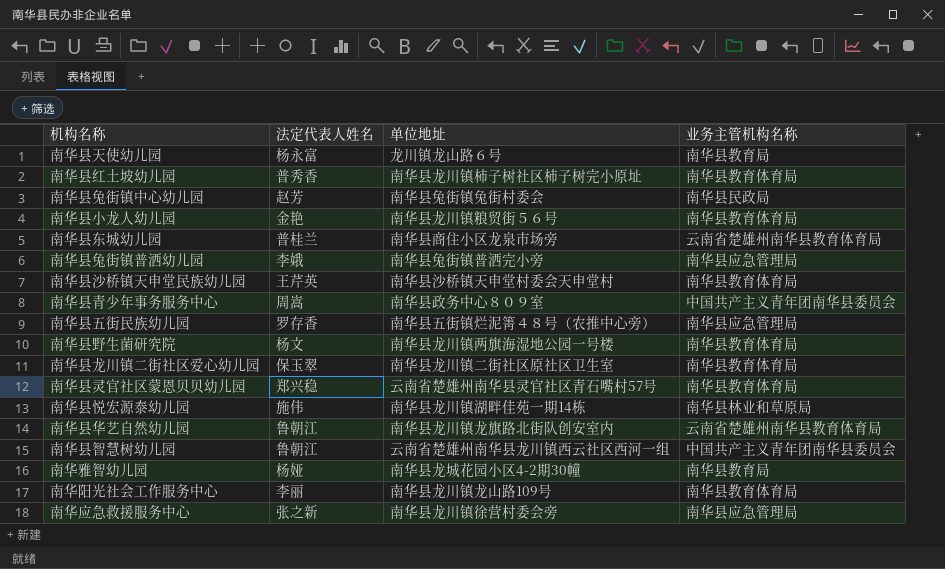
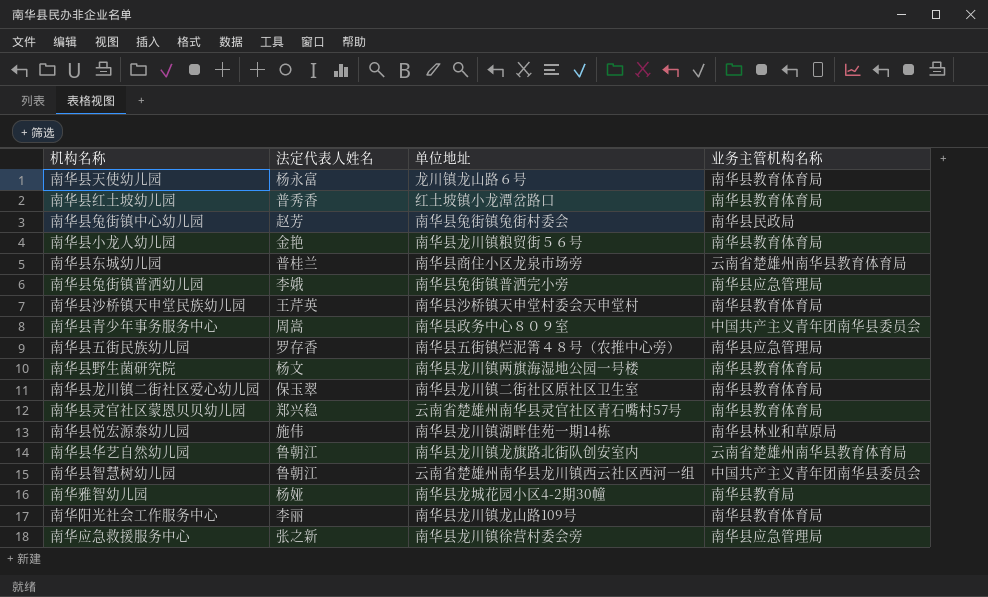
南华县天使幼儿园 | 业务主管机构名称: 南华县教育局 -> 南华县教育体育局
南华县红土坡幼儿园 | 单位地址: 南华县龙川镇柿子树社区柿子树完小原址 -> 红土坡镇小龙潭岔路口

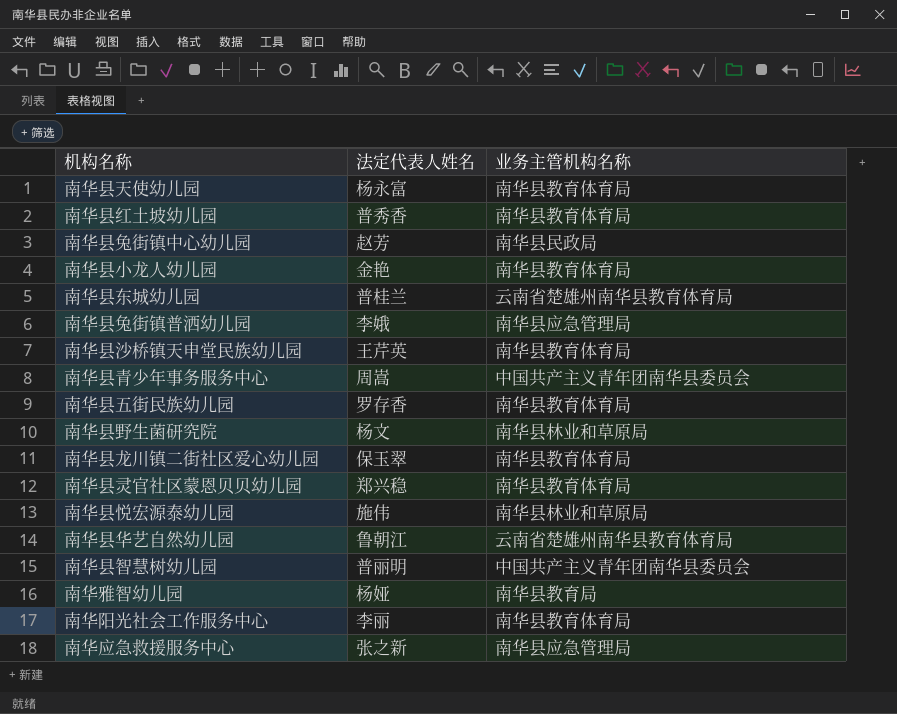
column 单位地址 | position: 3 -> none
南华县五街民族幼儿园 | 业务主管机构名称: 南华县应急管理局 -> 南华县教育体育局
南华县野生菌研究院 | 业务主管机构名称: 南华县教育体育局 -> 南华县林业和草原局
南华县智慧树幼儿园 | 法定代表人姓名: 鲁朝江 -> 普丽明

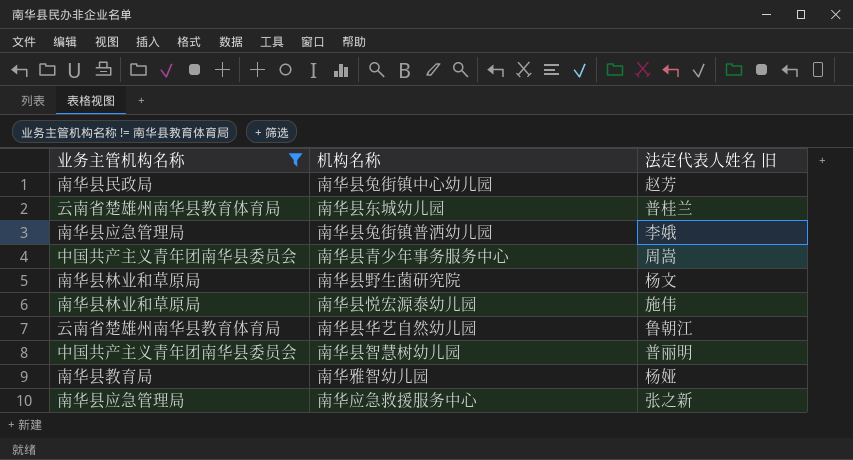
filter: none -> 业务主管机构名称 != 南华县教育体育局
column 业务主管机构名称 | position: 3 -> 1
column name: 法定代表人姓名 -> 法定代表人姓名 旧

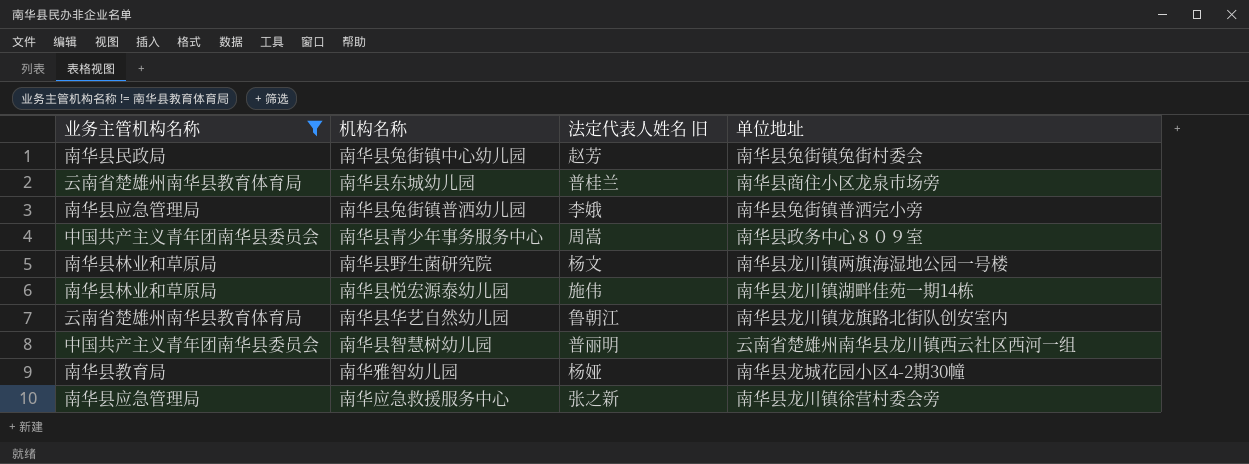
column 单位地址 | position: none -> 4

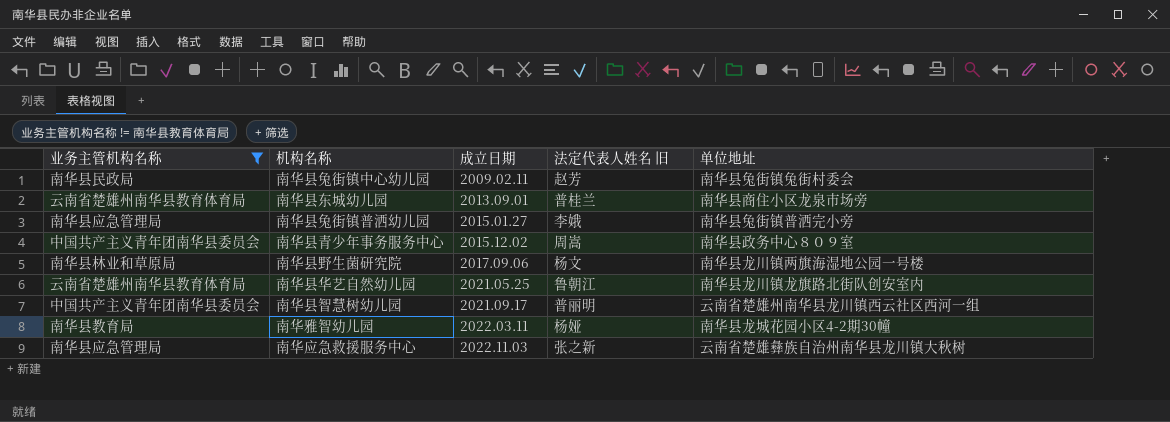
column 成立日期 | position: none -> 3
row 南华县悦宏源泰幼儿园: 南华县林业和草原局 | 施伟 | 南华县龙川镇湖畔佳苑一期14栋 -> none
南华应急救援服务中心 | 单位地址: 南华县龙川镇徐营村委会旁 -> 云南省楚雄彝族自治州南华县龙川镇大秋树

